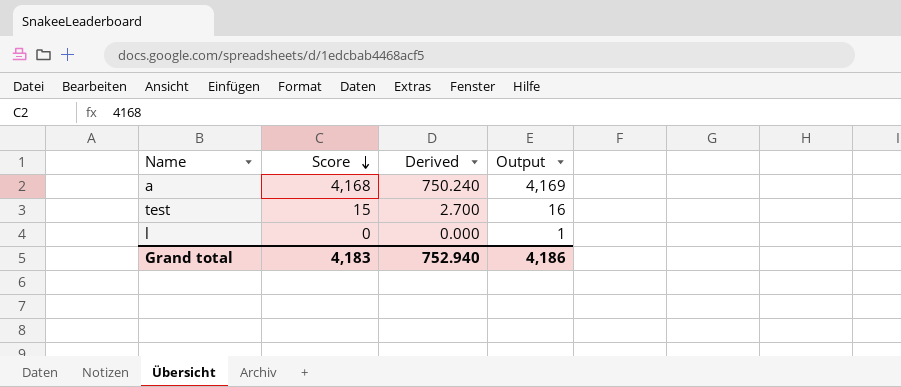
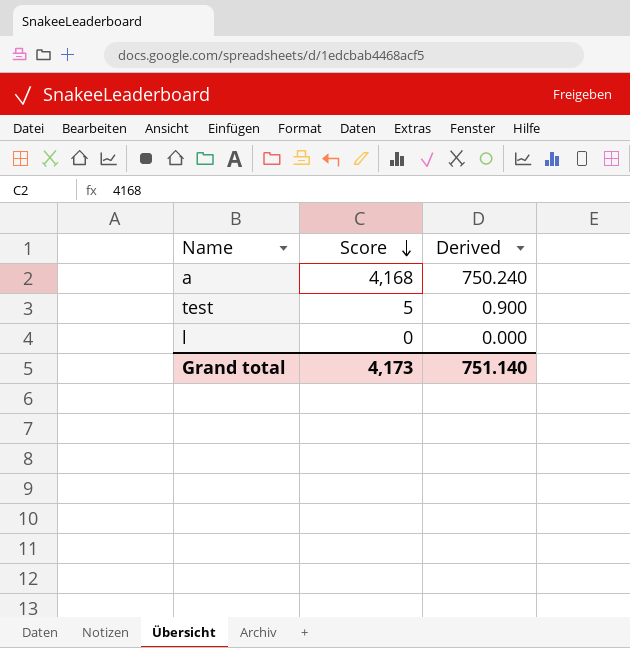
column Output | formula: [Score] + 1 -> none
test | Score: 15 -> 5
test | Derived: 2.700 -> 0.900
Grand total | Score: 4,183 -> 4,173
Grand total | Derived: 752.940 -> 751.140

